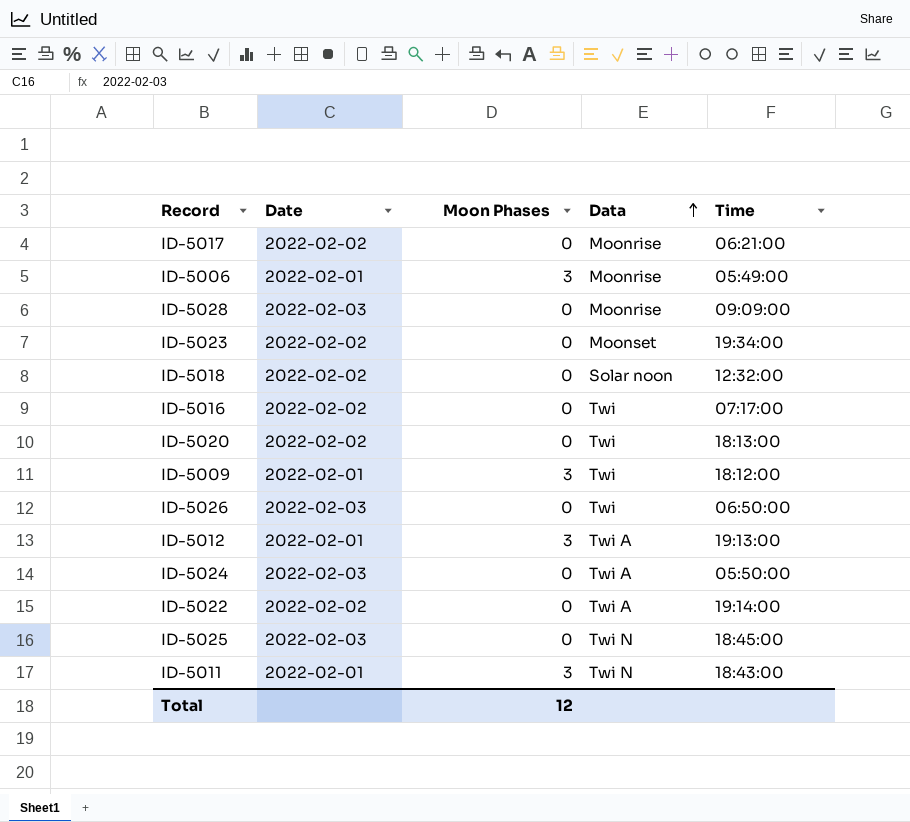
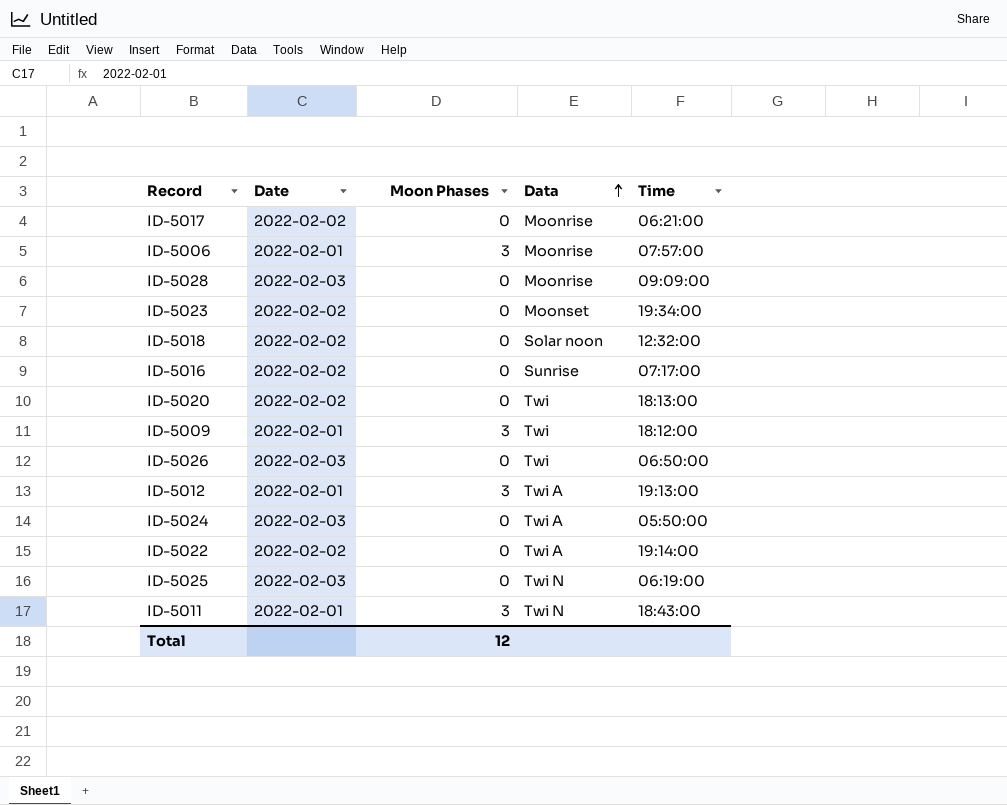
ID-5006 | Time: 05:49:00 -> 07:57:00
ID-5016 | Data: Twi -> Sunrise
ID-5025 | Time: 18:45:00 -> 06:19:00

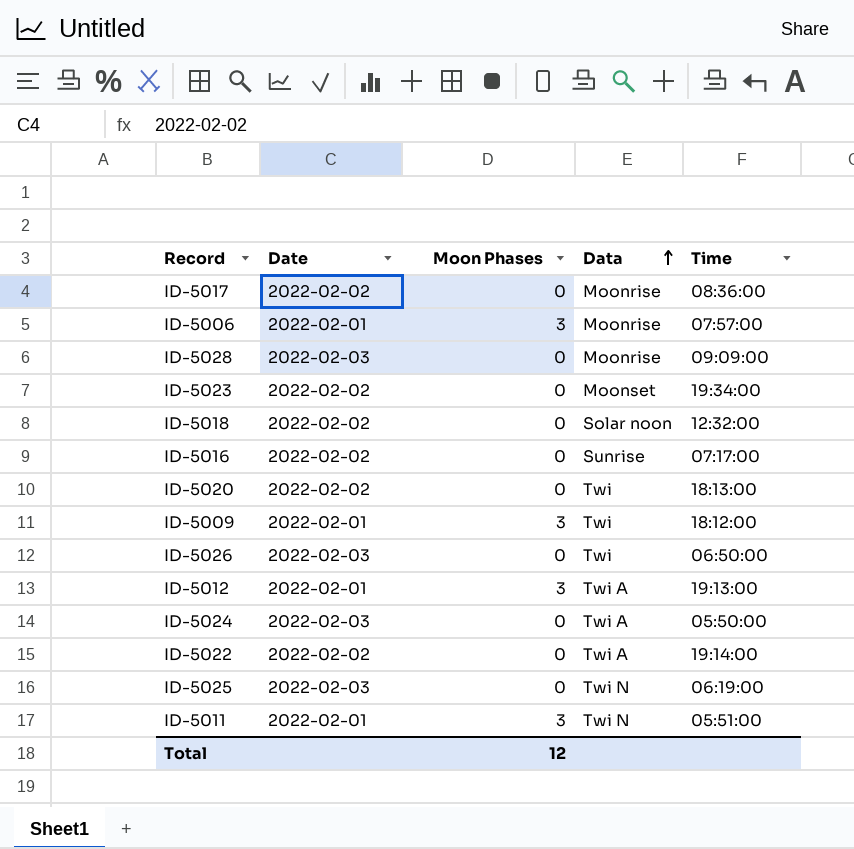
ID-5017 | Time: 06:21:00 -> 08:36:00
ID-5011 | Time: 18:43:00 -> 05:51:00

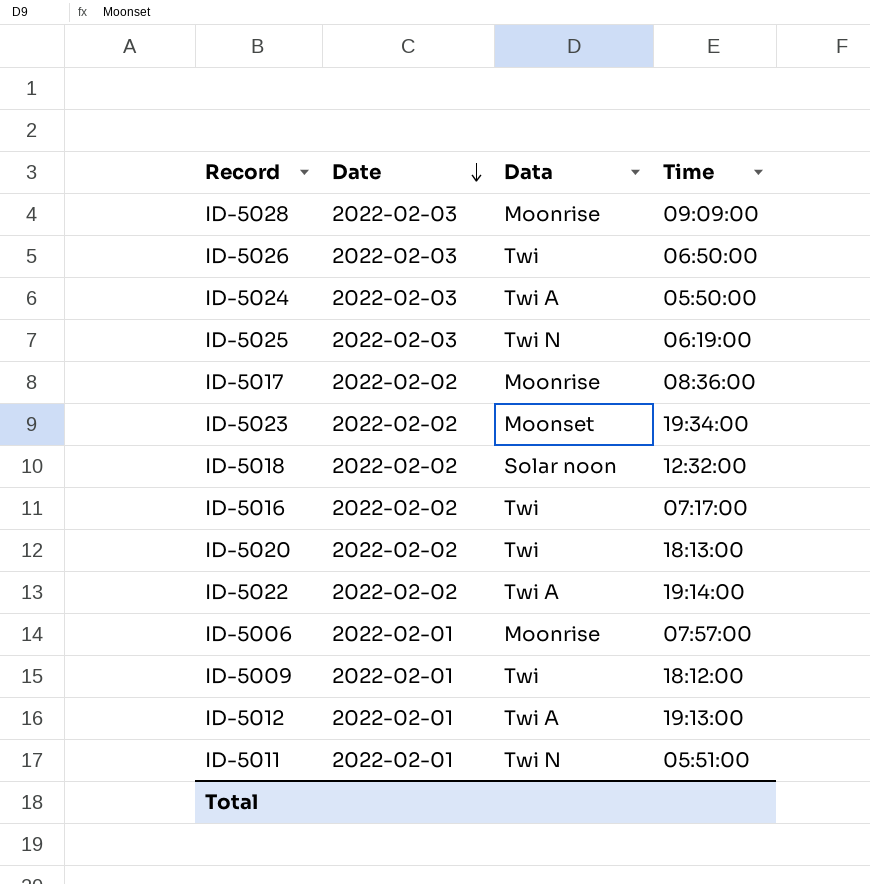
row order: Data ascending -> Date descending
column Moon Phases | position: 3 -> none
ID-5016 | Data: Sunrise -> Twi

